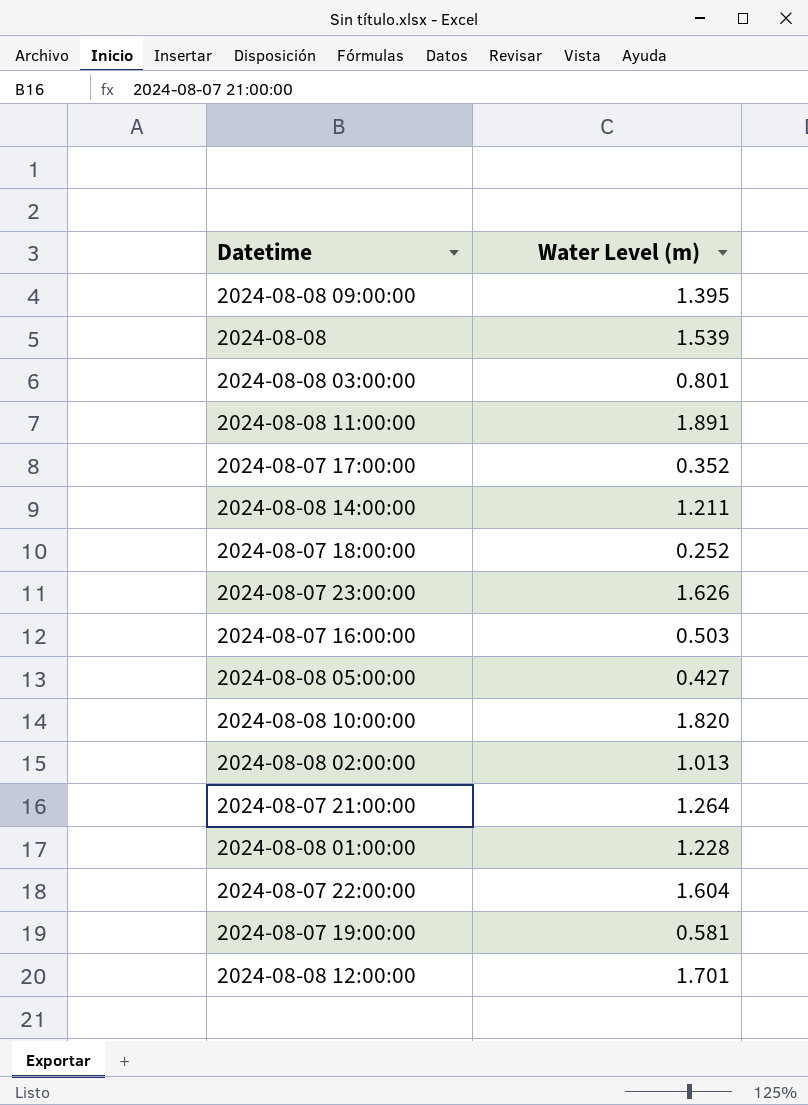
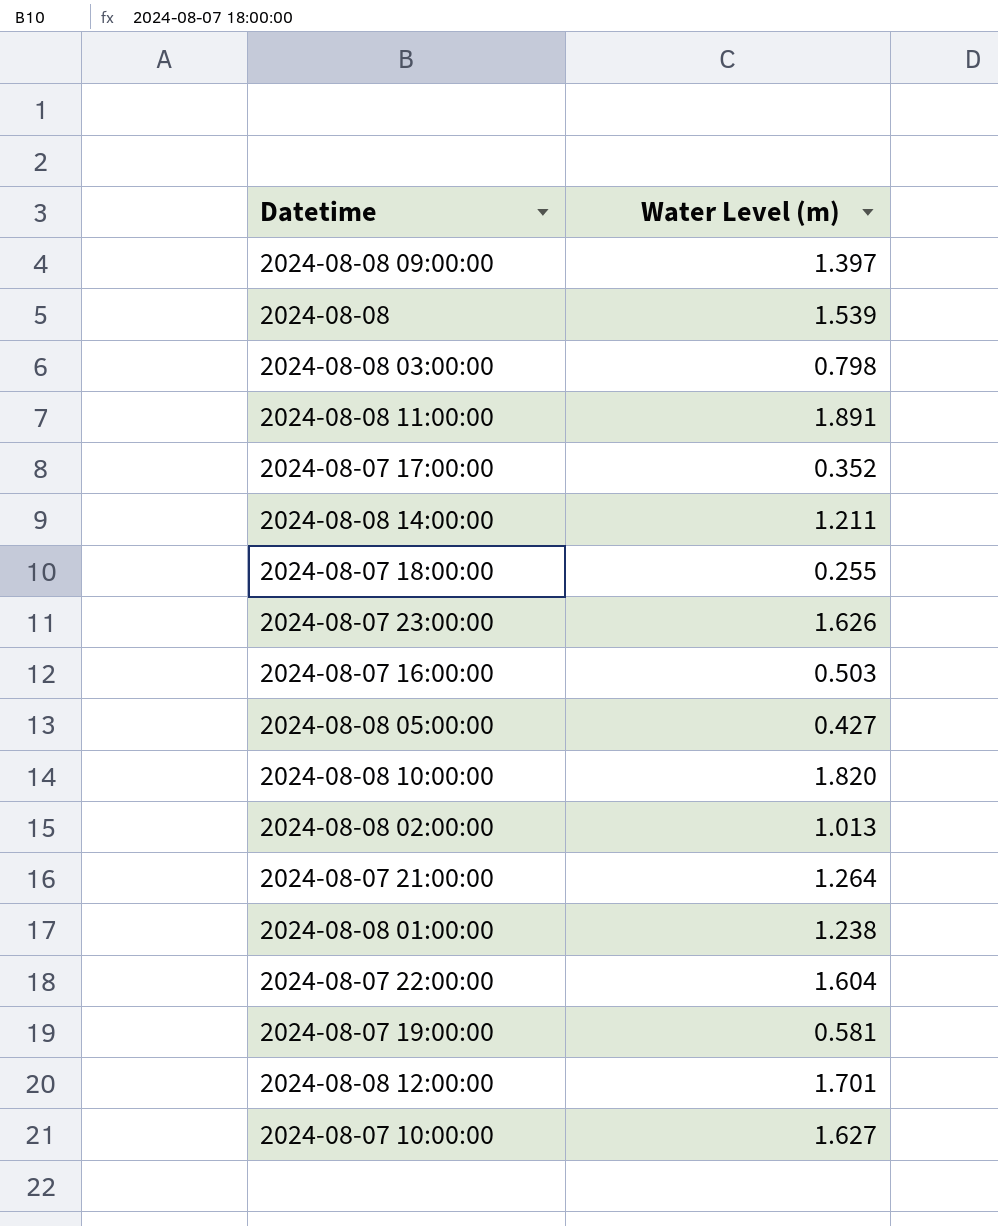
2024-08-08 09:00:00 | Water Level (m): 1.395 -> 1.397
2024-08-08 03:00:00 | Water Level (m): 0.801 -> 0.798
2024-08-07 18:00:00 | Water Level (m): 0.252 -> 0.255
2024-08-08 01:00:00 | Water Level (m): 1.228 -> 1.238
row 2024-08-07 10:00:00: none -> 1.627

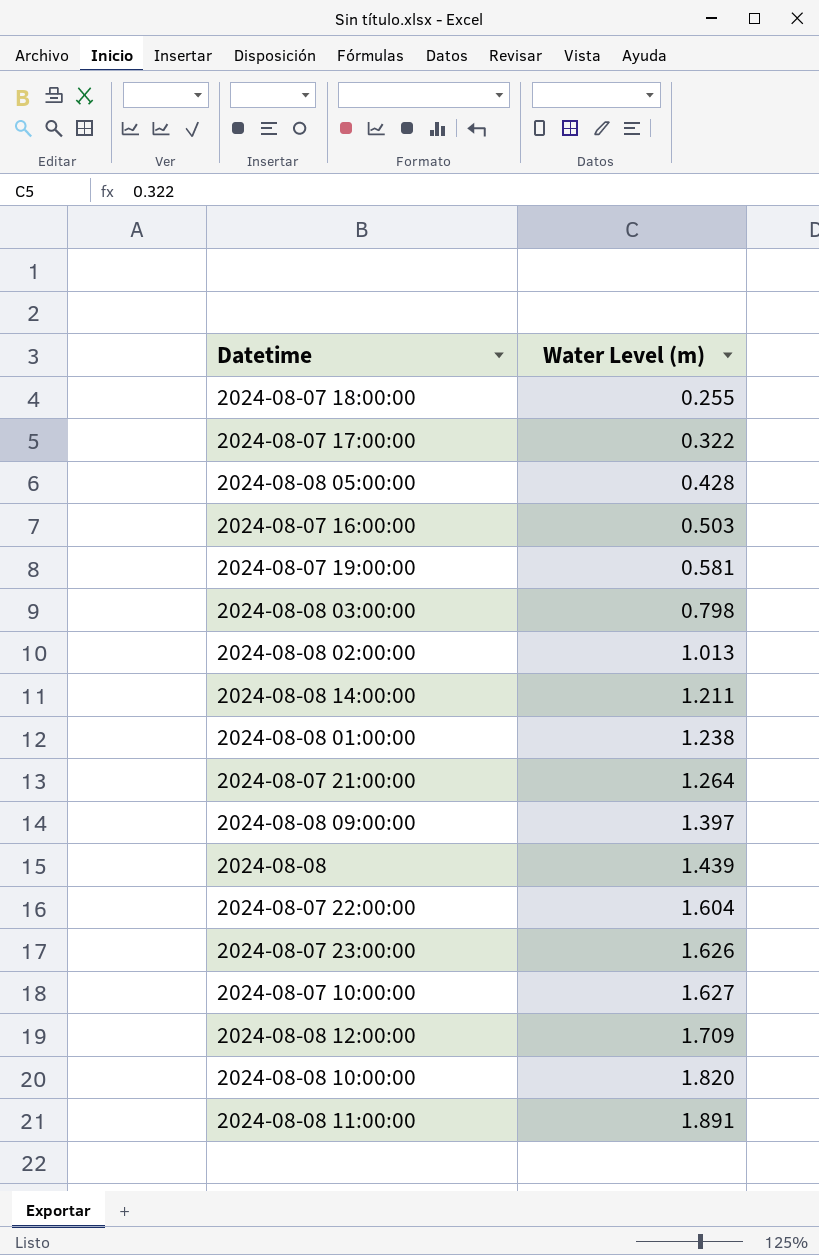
row order: none -> Water Level (m) ascending
2024-08-07 17:00:00 | Water Level (m): 0.352 -> 0.322
2024-08-08 05:00:00 | Water Level (m): 0.427 -> 0.428
2024-08-08 | Water Level (m): 1.539 -> 1.439
2024-08-08 12:00:00 | Water Level (m): 1.701 -> 1.709

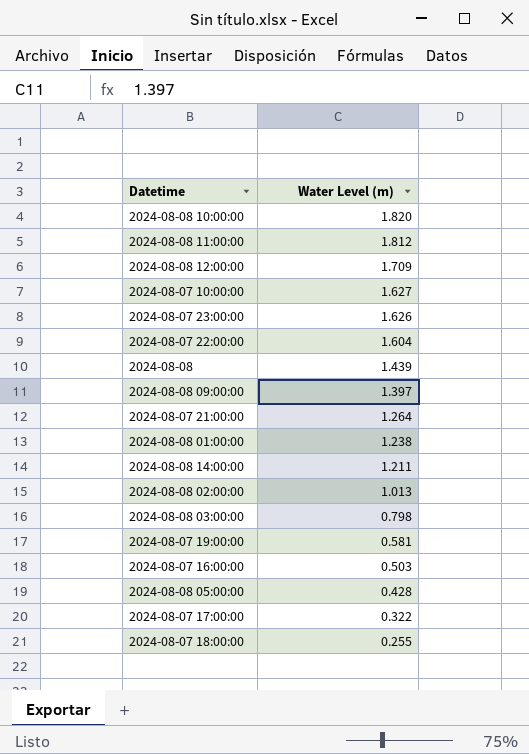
row order: Water Level (m) ascending -> Water Level (m) descending
2024-08-08 11:00:00 | Water Level (m): 1.891 -> 1.812

